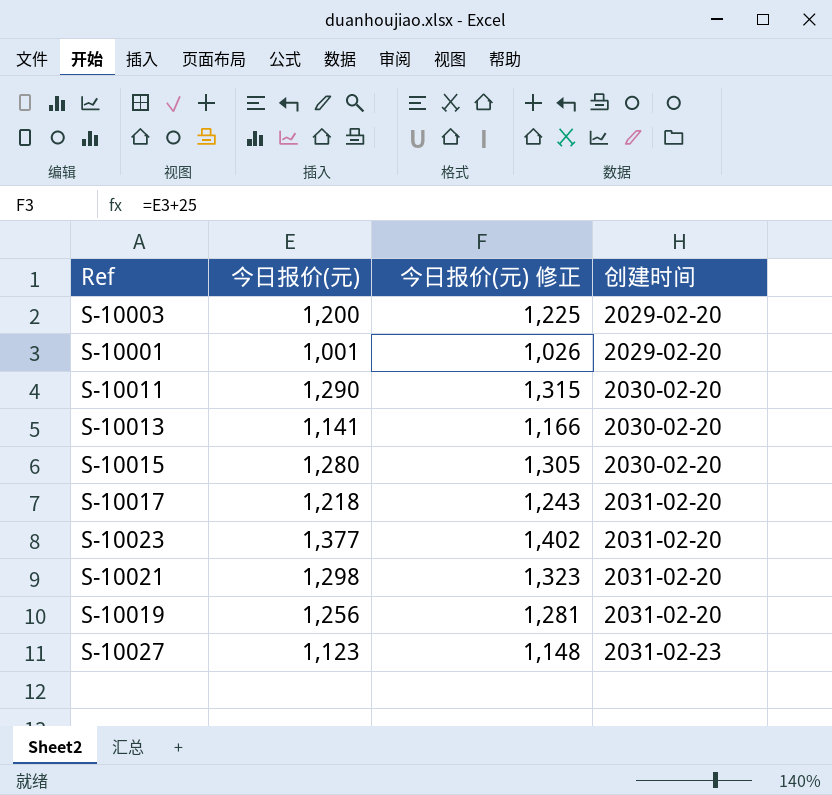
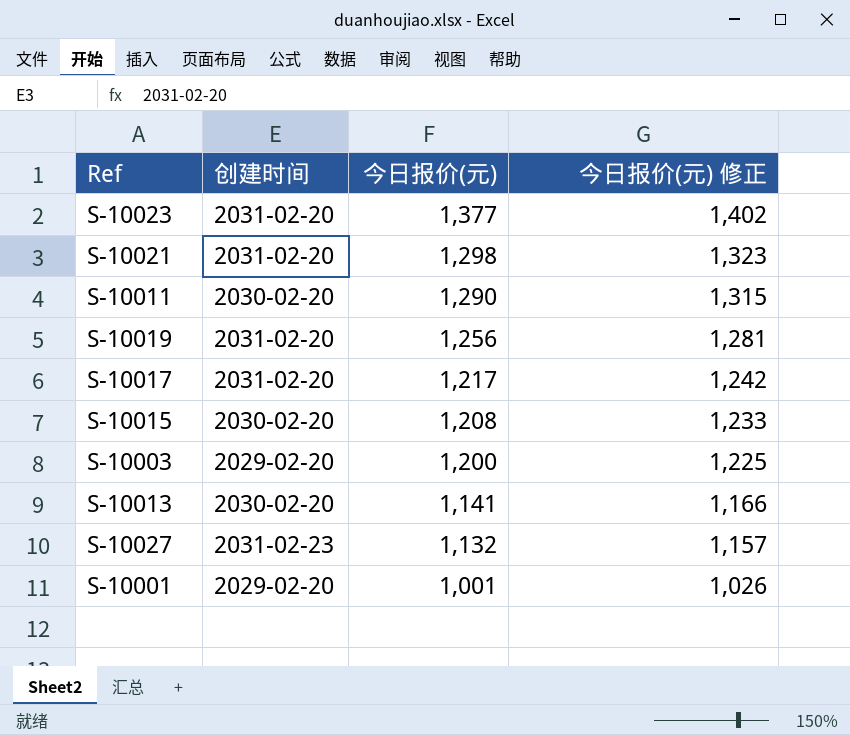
row order: 创建时间 ascending -> 今日报价(元) descending
column 创建时间 | position: 4 -> 2
S-10017 | 今日报价(元): 1,218 -> 1,217
S-10017 | 今日报价(元) 修正: 1,243 -> 1,242
S-10015 | 今日报价(元): 1,280 -> 1,208
S-10015 | 今日报价(元) 修正: 1,305 -> 1,233
S-10027 | 今日报价(元): 1,123 -> 1,132
S-10027 | 今日报价(元) 修正: 1,148 -> 1,157

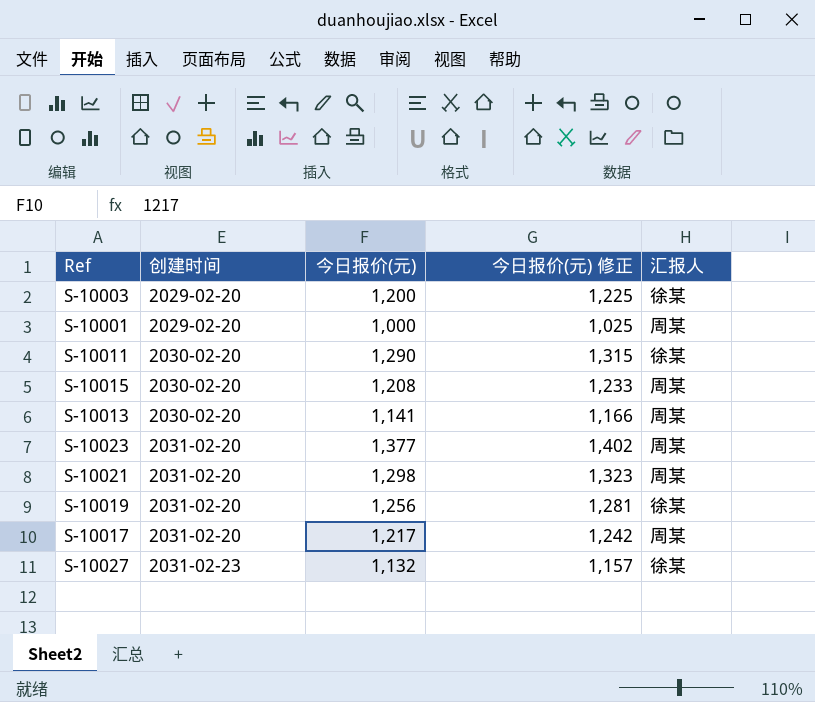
row order: 今日报价(元) descending -> 创建时间 ascending
column 汇报人 | position: none -> 5
S-10001 | 今日报价(元): 1,001 -> 1,000
S-10001 | 今日报价(元) 修正: 1,026 -> 1,025

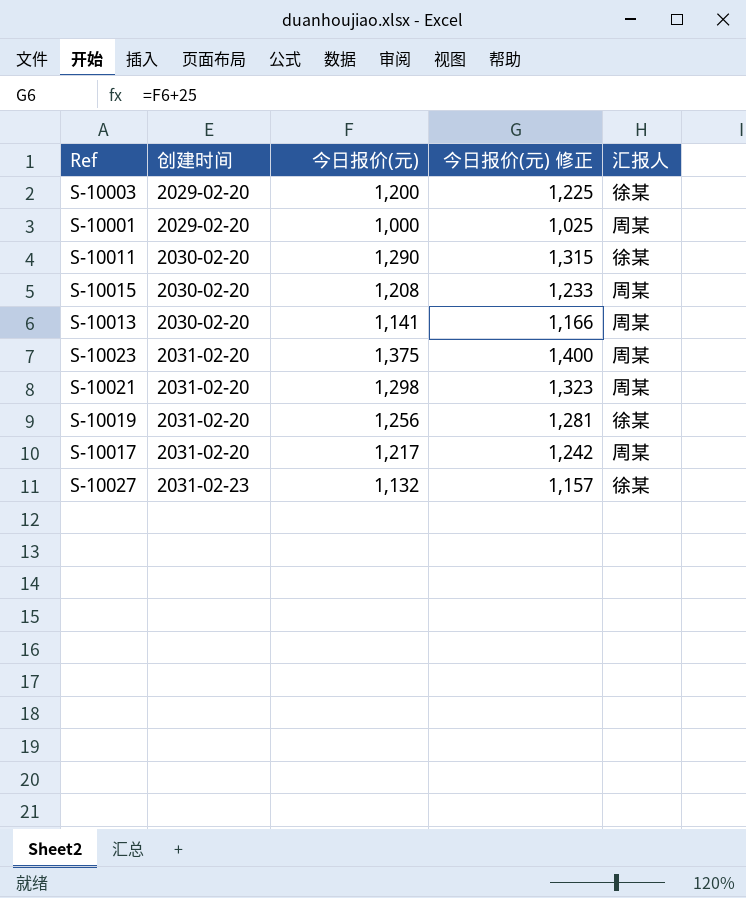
S-10023 | 今日报价(元): 1,377 -> 1,375
S-10023 | 今日报价(元) 修正: 1,402 -> 1,400

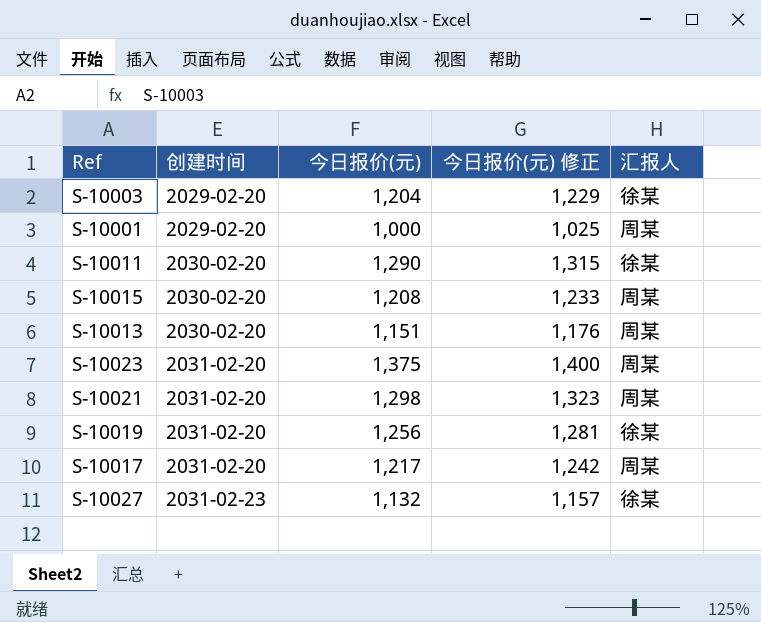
S-10003 | 今日报价(元): 1,200 -> 1,204
S-10003 | 今日报价(元) 修正: 1,225 -> 1,229
S-10013 | 今日报价(元): 1,141 -> 1,151
S-10013 | 今日报价(元) 修正: 1,166 -> 1,176

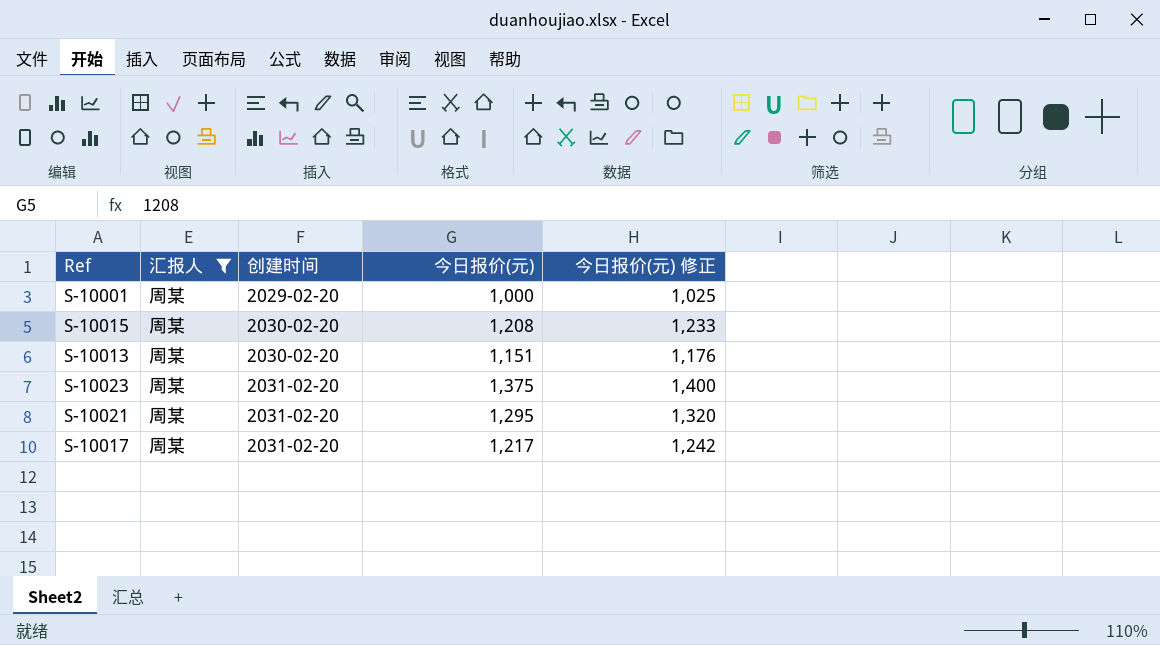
filter: none -> 汇报人 = 周某
column 汇报人 | position: 5 -> 2
S-10021 | 今日报价(元): 1,298 -> 1,295
S-10021 | 今日报价(元) 修正: 1,323 -> 1,320

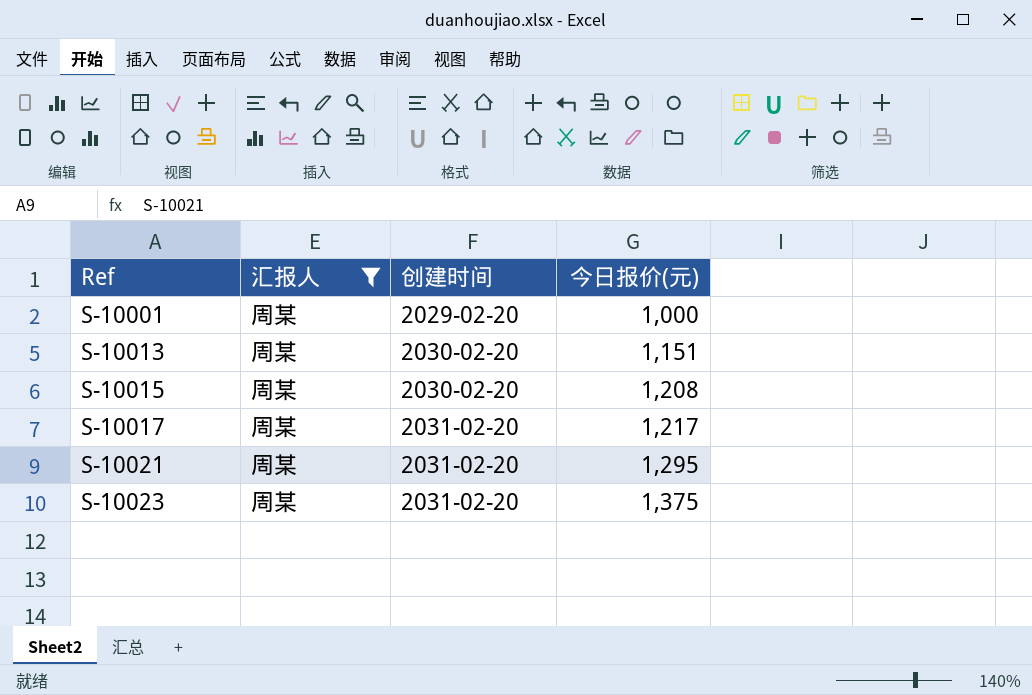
row order: 创建时间 ascending -> Ref ascending
column 今日报价(元) 修正 | formula: [今日报价(元)] + 25 -> none

